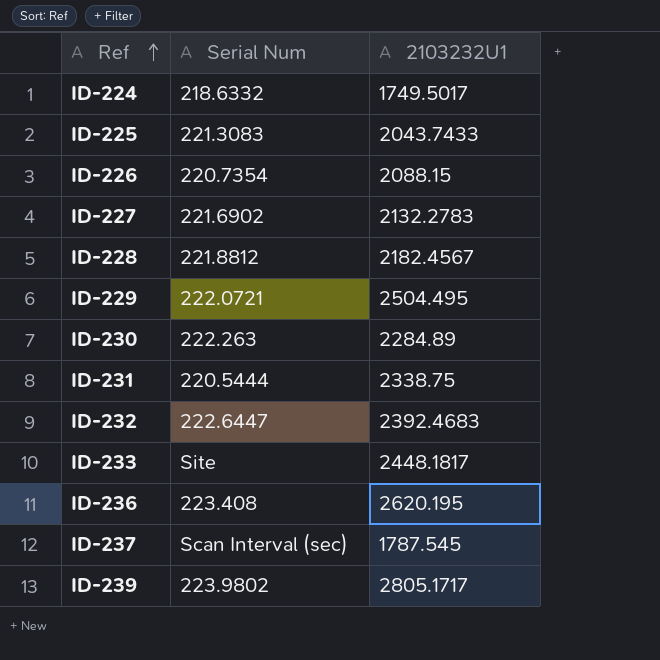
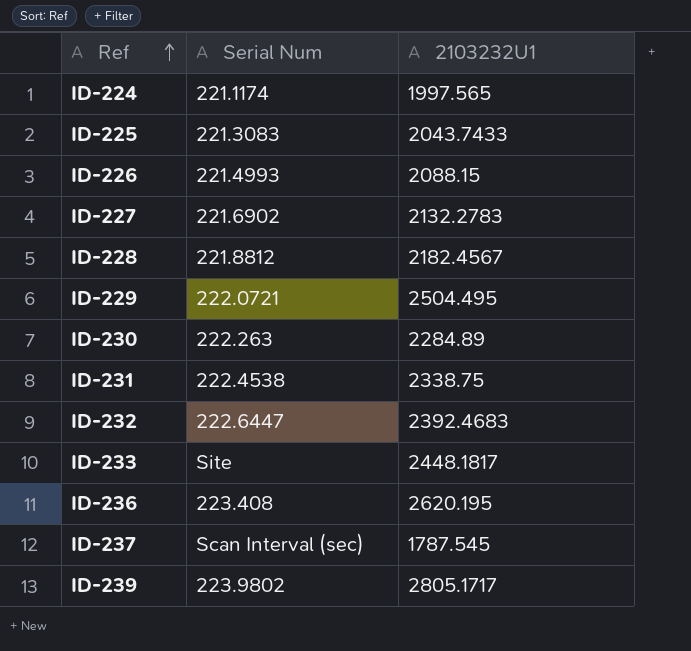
ID-224 | Serial Num: 218.6332 -> 221.1174
ID-224 | 2103232U1: 1749.5017 -> 1997.565
ID-226 | Serial Num: 220.7354 -> 221.4993
ID-231 | Serial Num: 220.5444 -> 222.4538

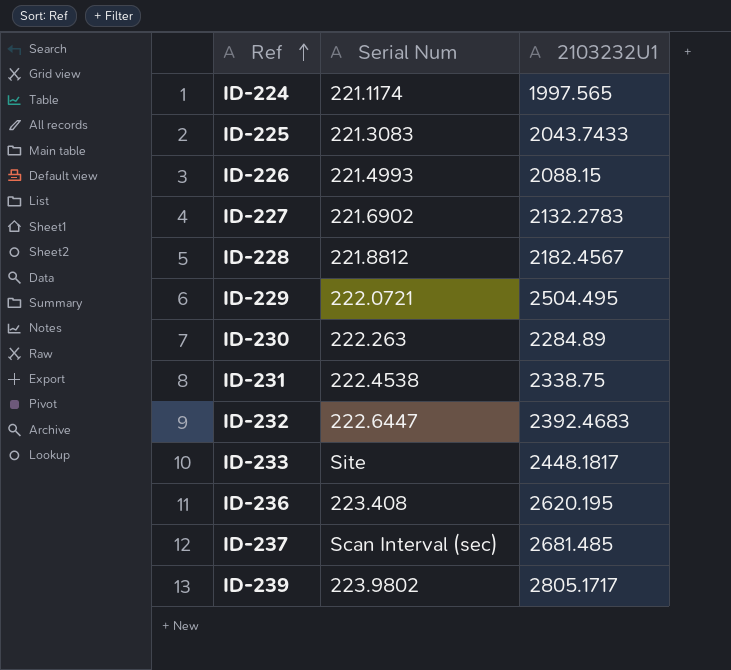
ID-237 | 2103232U1: 1787.545 -> 2681.485

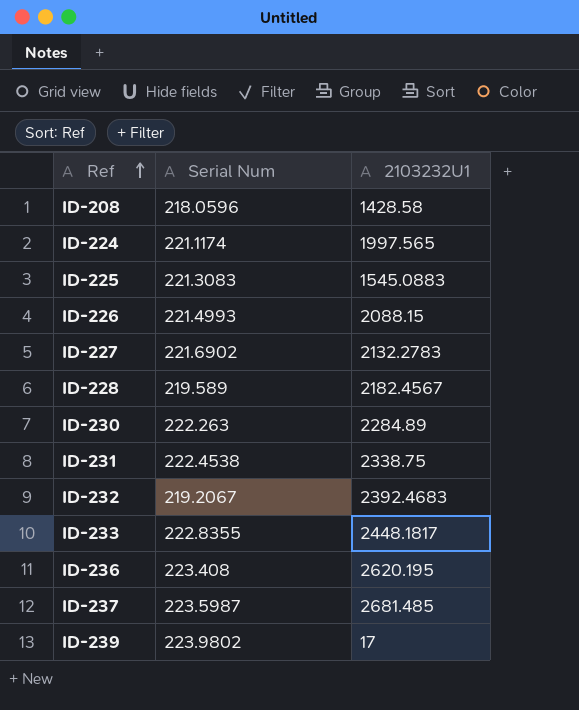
row ID-229: 222.0721 | 2504.495 -> none
row ID-208: none -> 218.0596 | 1428.58
ID-225 | 2103232U1: 2043.7433 -> 1545.0883
ID-228 | Serial Num: 221.8812 -> 219.589
ID-232 | Serial Num: 222.6447 -> 219.2067
ID-233 | Serial Num: Site -> 222.8355
ID-237 | Serial Num: Scan Interval (sec) -> 223.5987
ID-239 | 2103232U1: 2805.1717 -> 17

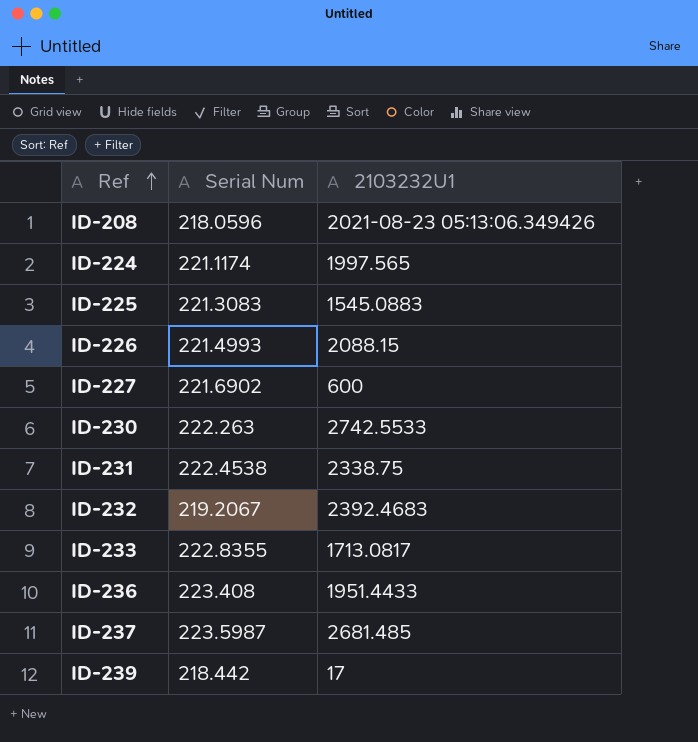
row ID-228: 219.589 | 2182.4567 -> none
ID-208 | 2103232U1: 1428.58 -> 2021-08-23 05:13:06.349426
ID-227 | 2103232U1: 2132.2783 -> 600
ID-230 | 2103232U1: 2284.89 -> 2742.5533
ID-233 | 2103232U1: 2448.1817 -> 1713.0817
ID-236 | 2103232U1: 2620.195 -> 1951.4433
ID-239 | Serial Num: 223.9802 -> 218.442

